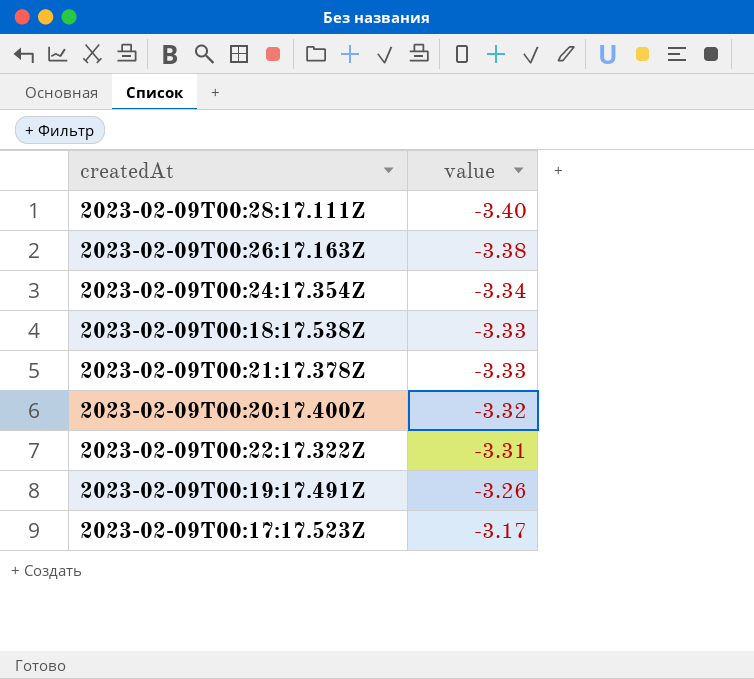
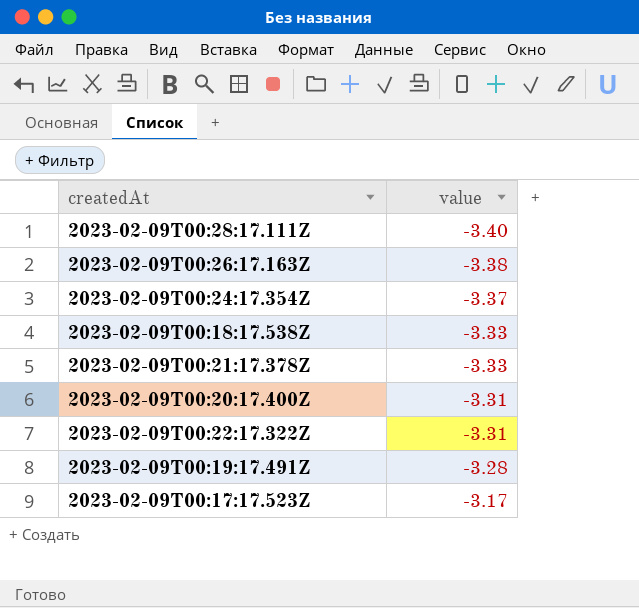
2023-02-09T00:24:17.354Z | value: -3.34 -> -3.37
2023-02-09T00:20:17.400Z | value: -3.32 -> -3.31
2023-02-09T00:19:17.491Z | value: -3.26 -> -3.28

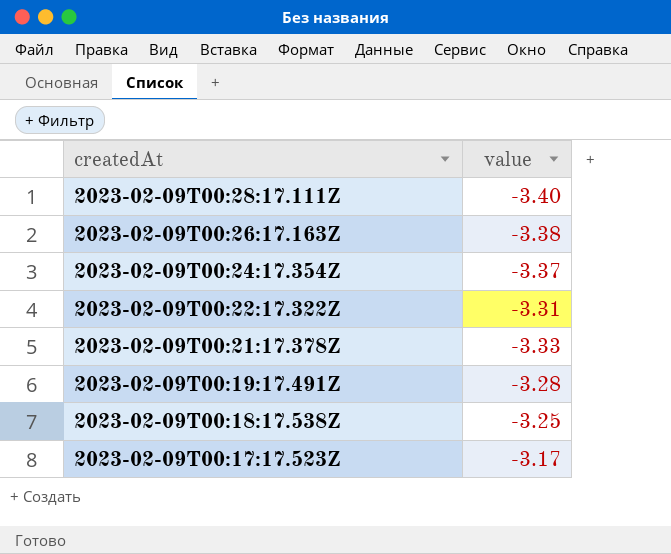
row order: value ascending -> createdAt descending
row 2023-02-09T00:20:17.400Z: -3.31 -> none
2023-02-09T00:18:17.538Z | value: -3.33 -> -3.25

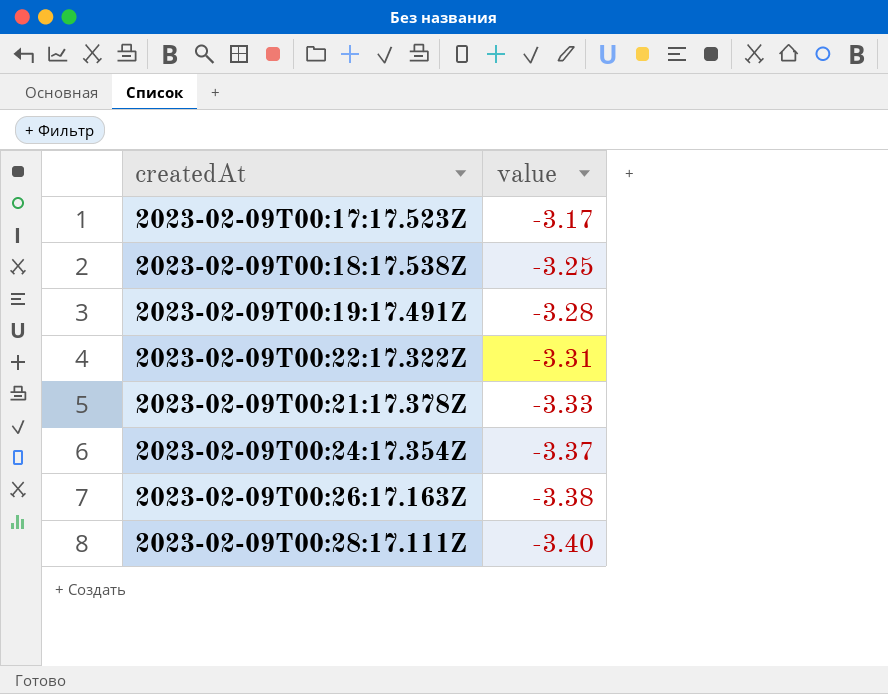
row order: createdAt descending -> value descending

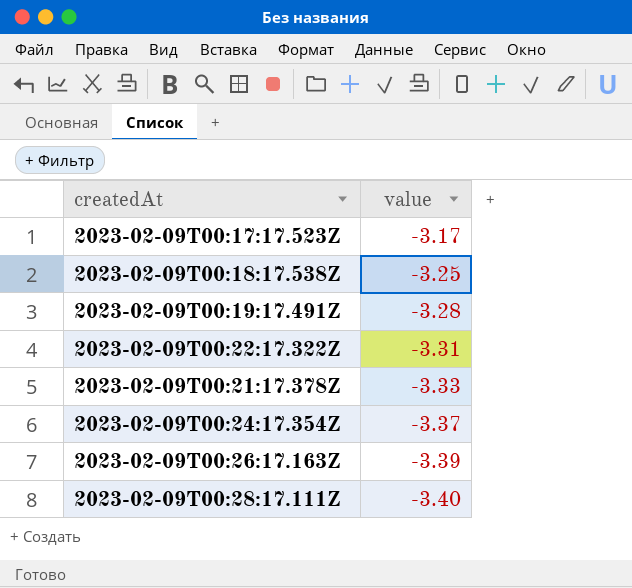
2023-02-09T00:26:17.163Z | value: -3.38 -> -3.39

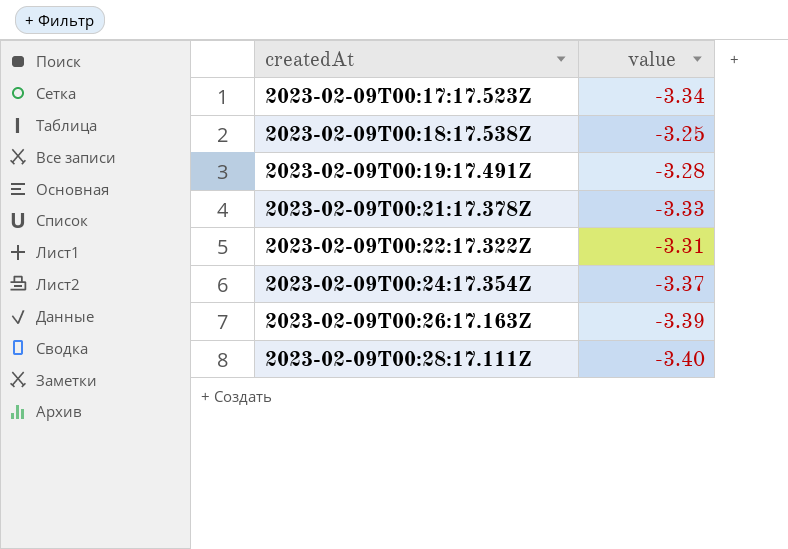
row order: value descending -> createdAt ascending
2023-02-09T00:17:17.523Z | value: -3.17 -> -3.34

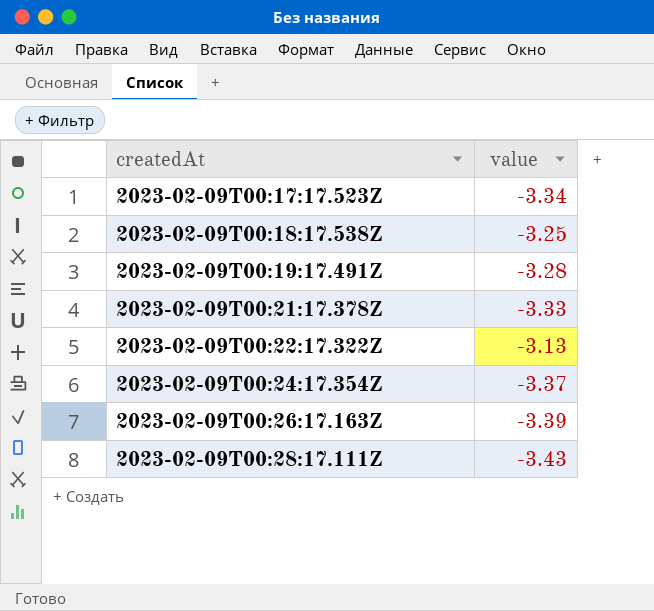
2023-02-09T00:22:17.322Z | value: -3.31 -> -3.13
2023-02-09T00:28:17.111Z | value: -3.40 -> -3.43

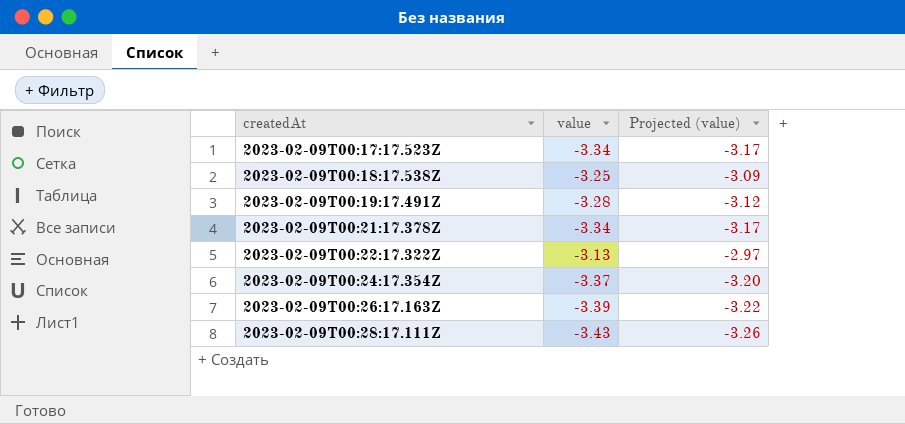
column Projected (value) | formula: none -> [value] * 0.95
2023-02-09T00:21:17.378Z | value: -3.33 -> -3.34

